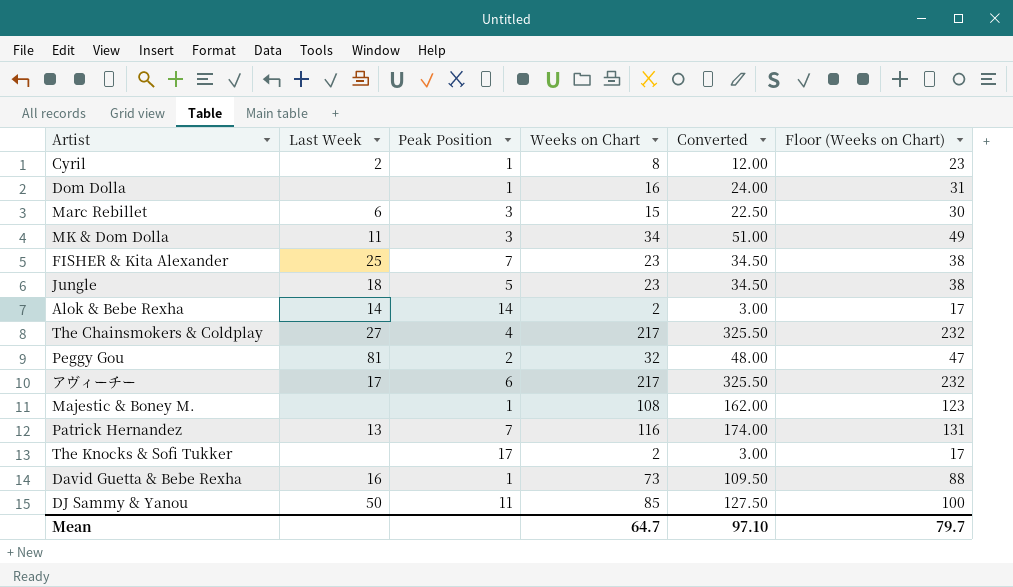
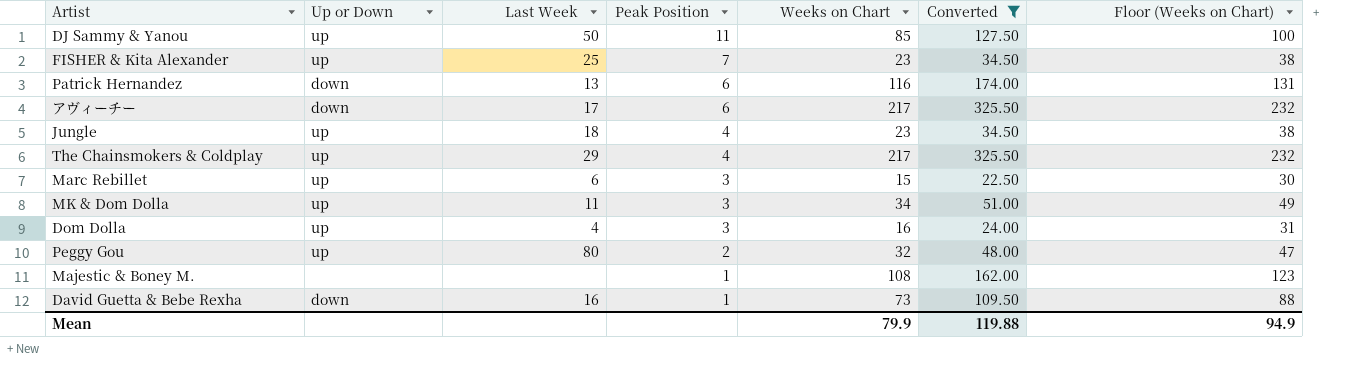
filter: none -> Converted >= 22.50
row order: none -> Peak Position descending
column Up or Down | position: none -> 2
Patrick Hernandez | Peak Position: 7 -> 6
Jungle | Peak Position: 5 -> 4
The Chainsmokers & Coldplay | Last Week: 27 -> 29
Dom Dolla | Last Week: none -> 4
Dom Dolla | Peak Position: 1 -> 3
Peggy Gou | Last Week: 81 -> 80
Mean | Weeks on Chart: 64.7 -> 79.9
Mean | Converted: 97.10 -> 119.88
Mean | Floor (Weeks on Chart): 79.7 -> 94.9

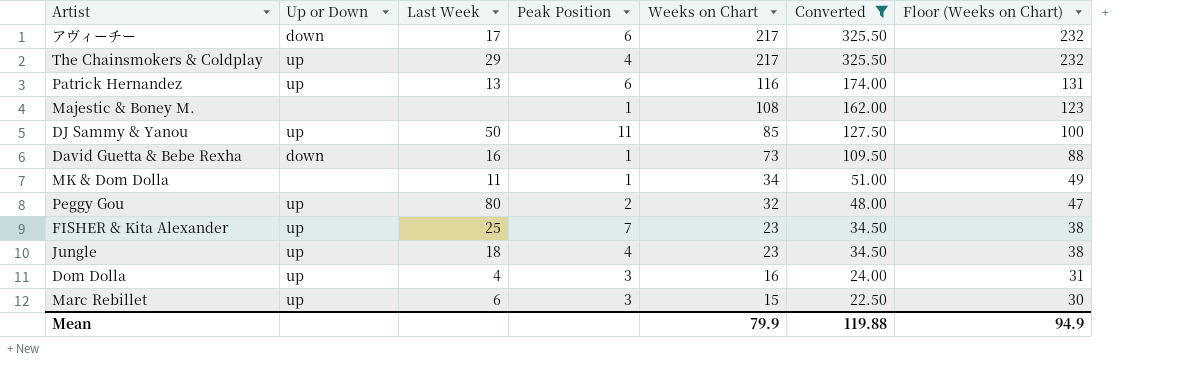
row order: Peak Position descending -> Weeks on Chart descending
Patrick Hernandez | Up or Down: down -> up
MK & Dom Dolla | Up or Down: up -> none
MK & Dom Dolla | Peak Position: 3 -> 1

